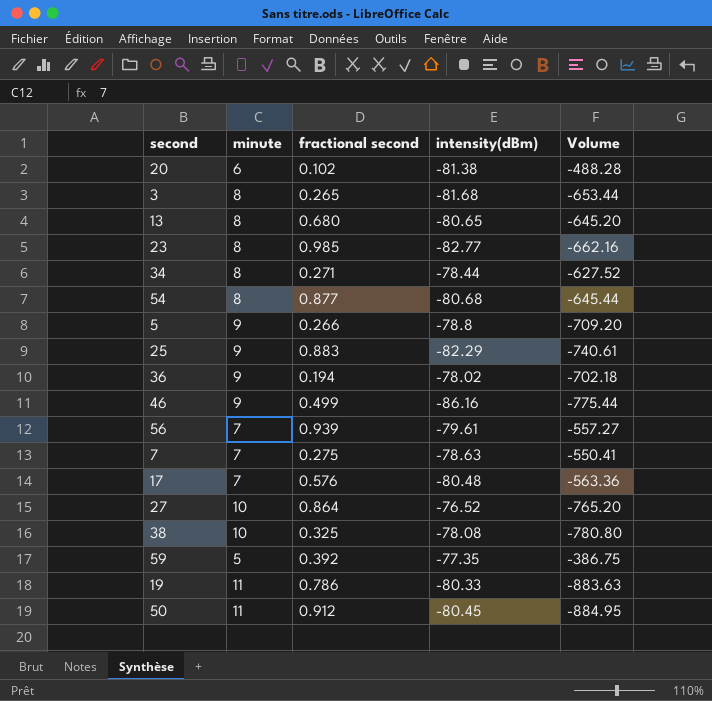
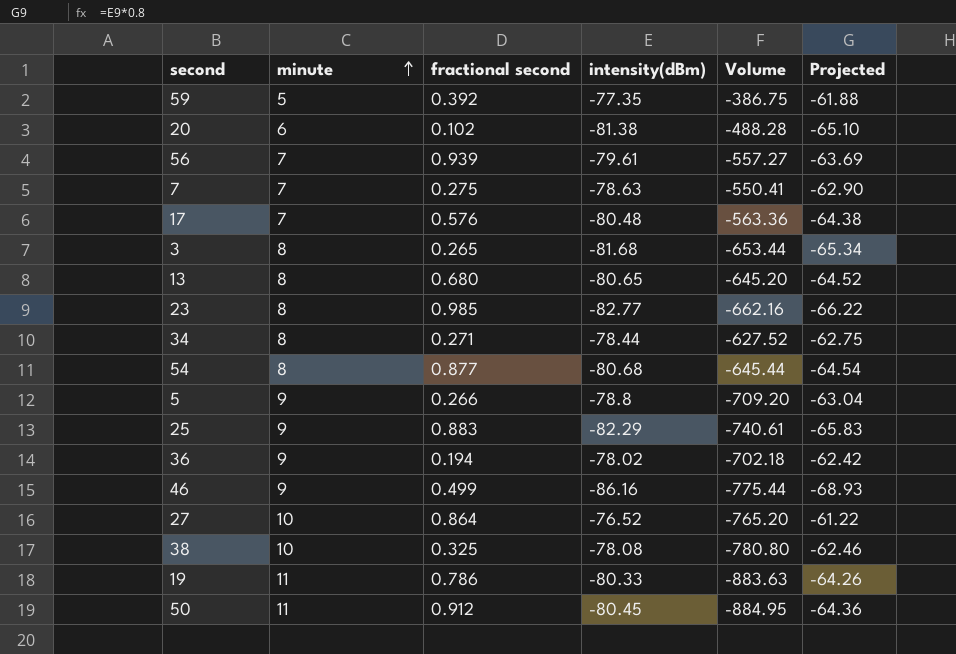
row order: none -> minute ascending
column Projected | formula: none -> [intensity(dBm)] * 0.8

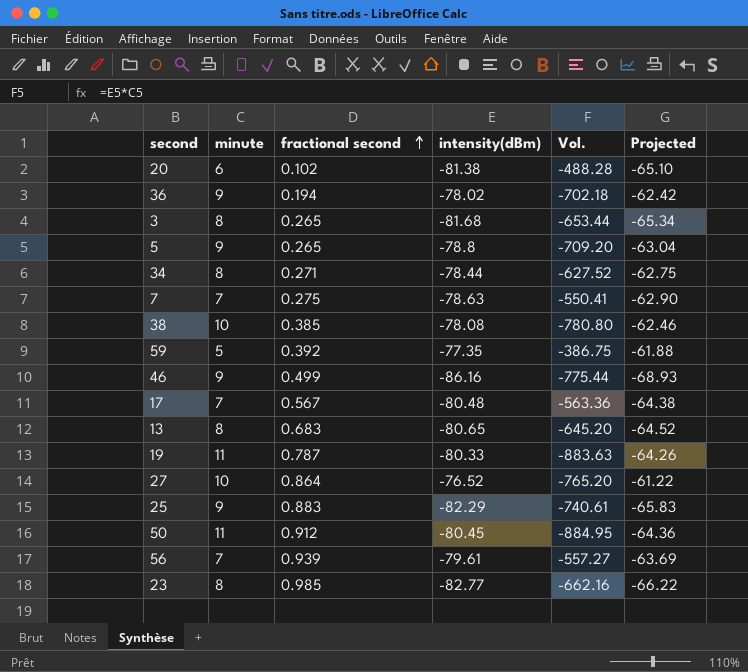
row order: minute ascending -> fractional second ascending
column name: Volume -> Vol.
row 54: 8 | 0.877 | -80.68 | -645.44 | -64.54 -> none
5 | fractional second: 0.266 -> 0.265
38 | fractional second: 0.325 -> 0.385
17 | fractional second: 0.576 -> 0.567
13 | fractional second: 0.680 -> 0.683
19 | fractional second: 0.786 -> 0.787

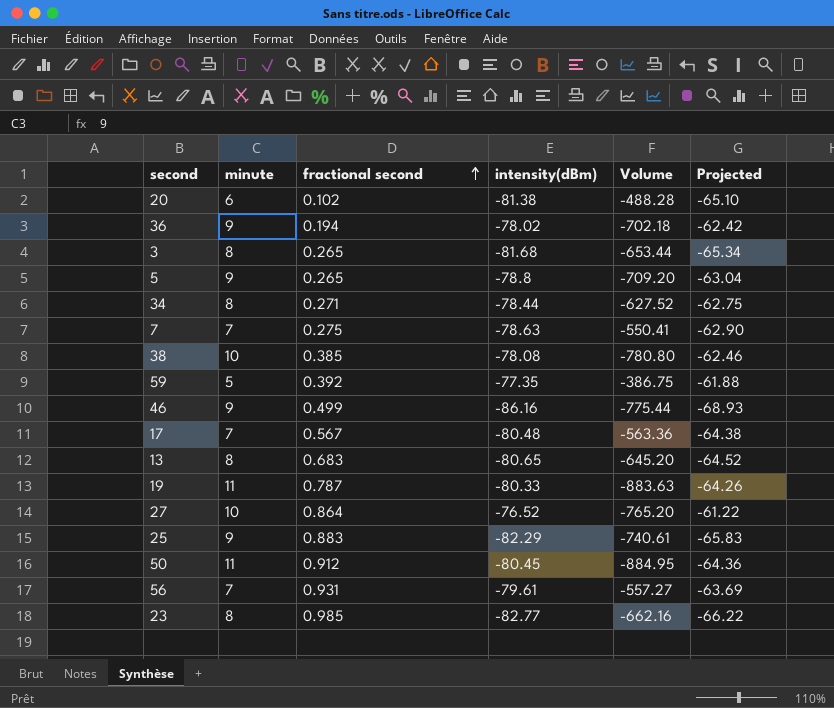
column name: Vol. -> Volume
56 | fractional second: 0.939 -> 0.931

